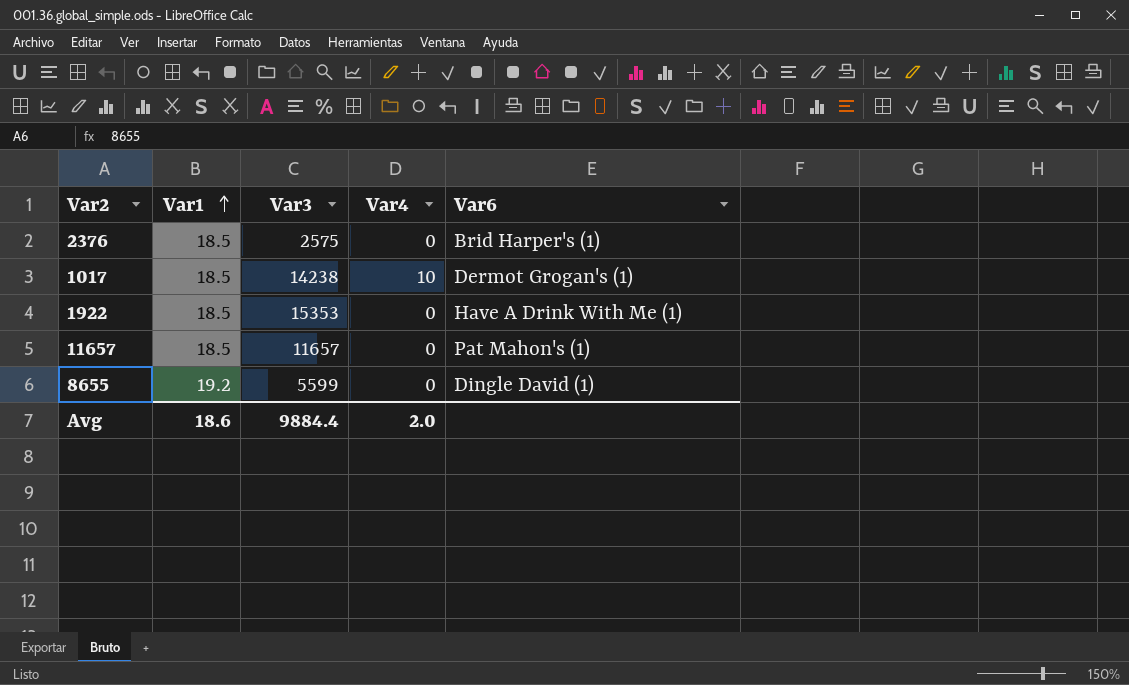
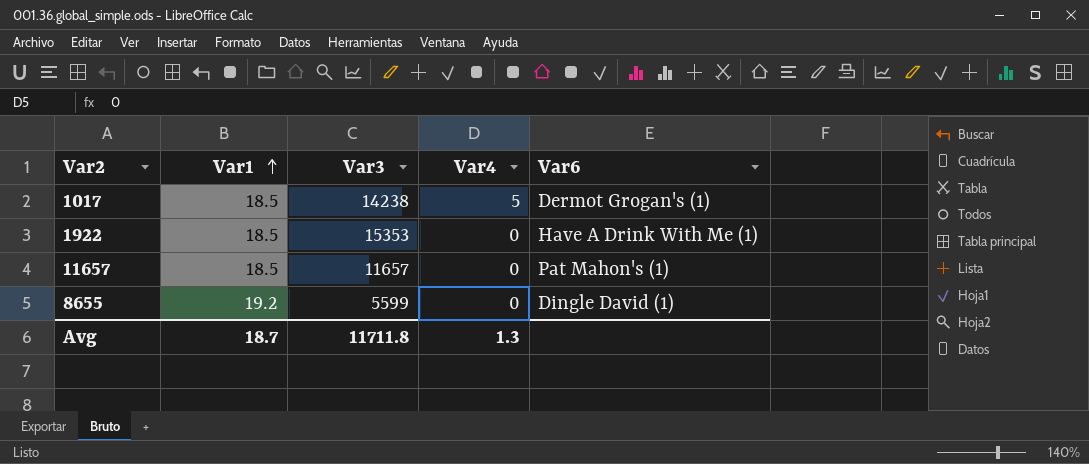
row 2376: 18.5 | 2575 | 0 | Brid Harper's (1) -> none
1017 | Var4: 10 -> 5
Avg | Var1: 18.6 -> 18.7
Avg | Var3: 9884.4 -> 11711.8
Avg | Var4: 2.0 -> 1.3

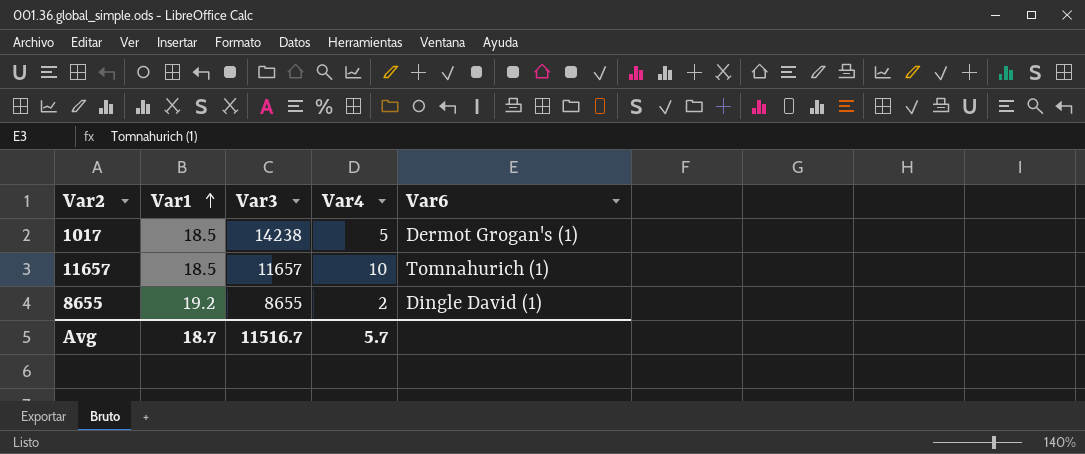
row 1922: 18.5 | 15353 | 0 | Have A Drink With Me (1) -> none
11657 | Var4: 0 -> 10
11657 | Var6: Pat Mahon's (1) -> Tomnahurich (1)
8655 | Var3: 5599 -> 8655
8655 | Var4: 0 -> 2
Avg | Var3: 11711.8 -> 11516.7
Avg | Var4: 1.3 -> 5.7

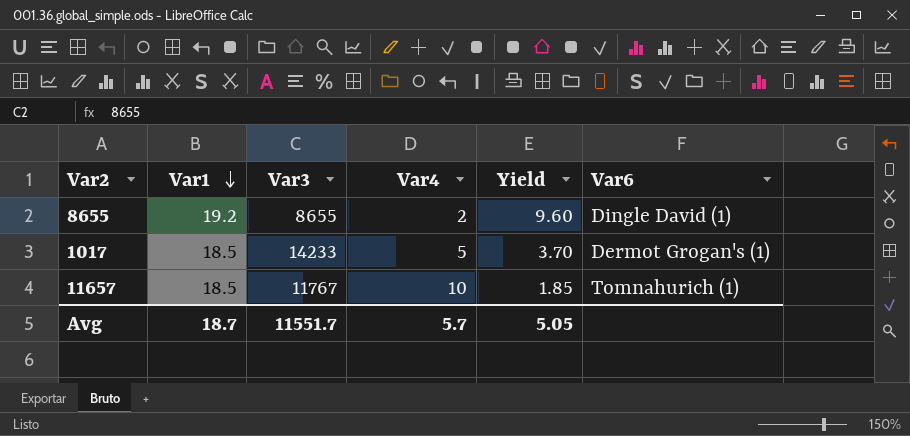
row order: Var1 ascending -> Var1 descending
column Yield | formula: none -> [Var1] / [Var4]
1017 | Var3: 14238 -> 14233
11657 | Var3: 11657 -> 11767
Avg | Var3: 11516.7 -> 11551.7

